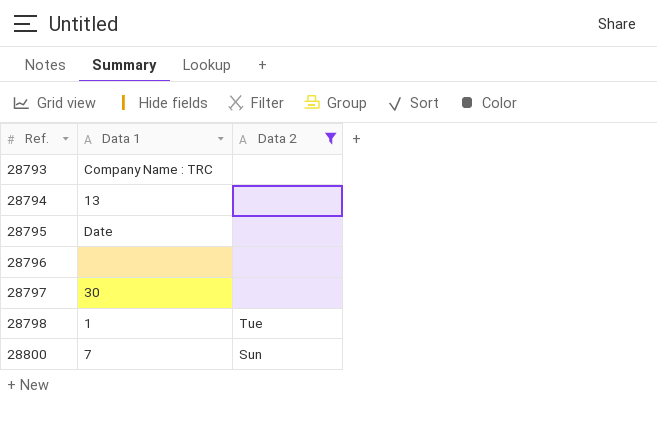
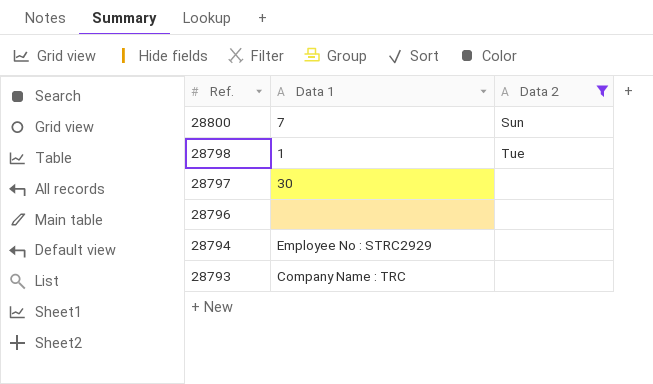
row order: Ref. ascending -> Ref. descending
row 28795: Date | none -> none
28794 | Data 1: 13 -> Employee No : STRC2929

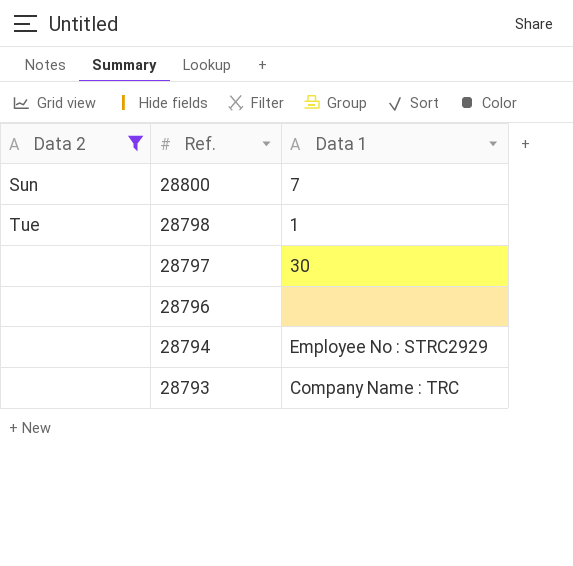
column Data 2 | position: 3 -> 1

